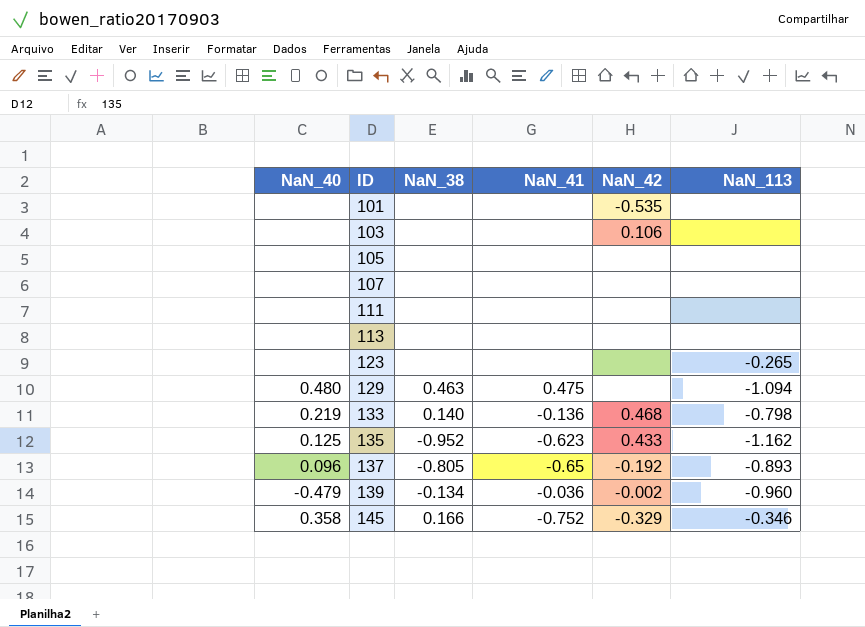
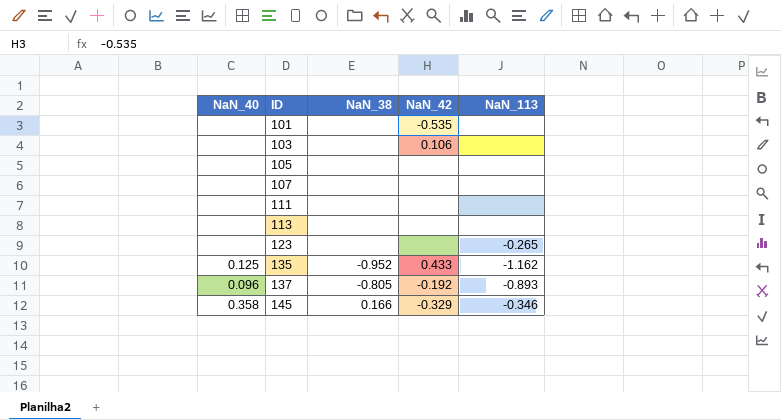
column NaN_41 | position: 4 -> none
row 129: 0.480 | 0.463 | 0.475 | none | -1.094 -> none
row 133: 0.219 | 0.140 | -0.136 | 0.468 | -0.798 -> none
row 139: -0.479 | -0.134 | -0.036 | -0.002 | -0.960 -> none

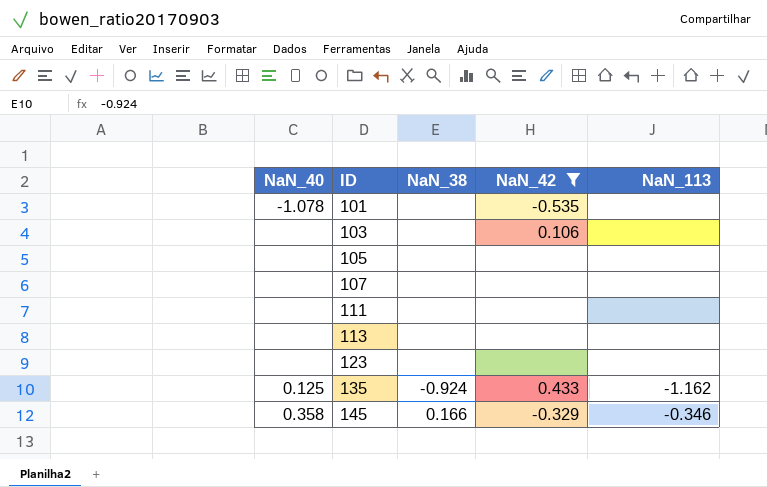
filter: none -> NaN_42 != -0.192
101 | NaN_40: none -> -1.078
123 | NaN_113: -0.265 -> none
135 | NaN_38: -0.952 -> -0.924

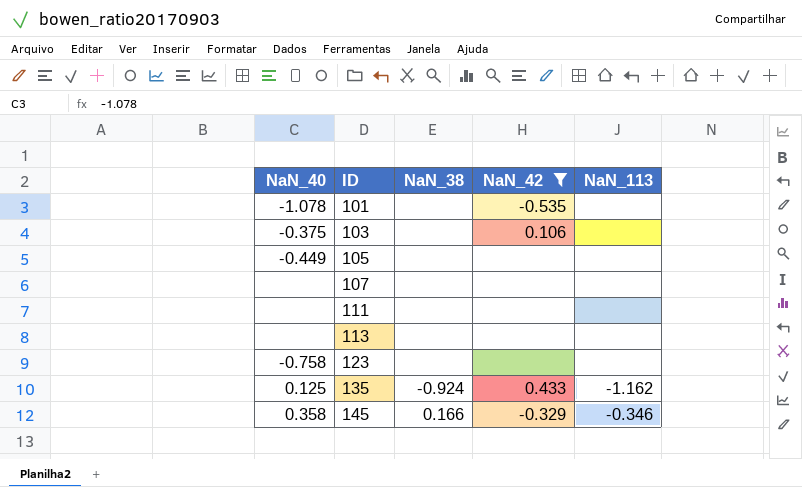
103 | NaN_40: none -> -0.375
105 | NaN_40: none -> -0.449
123 | NaN_40: none -> -0.758

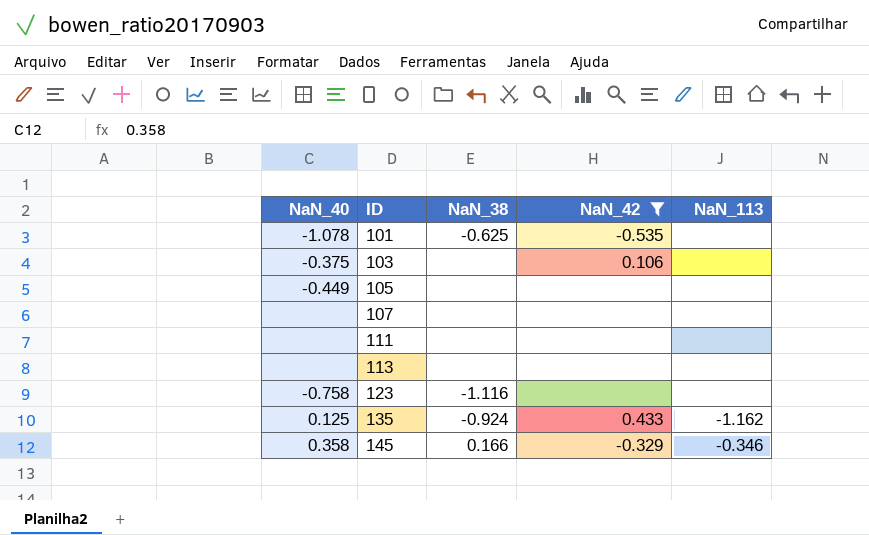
101 | NaN_38: none -> -0.625
123 | NaN_38: none -> -1.116

